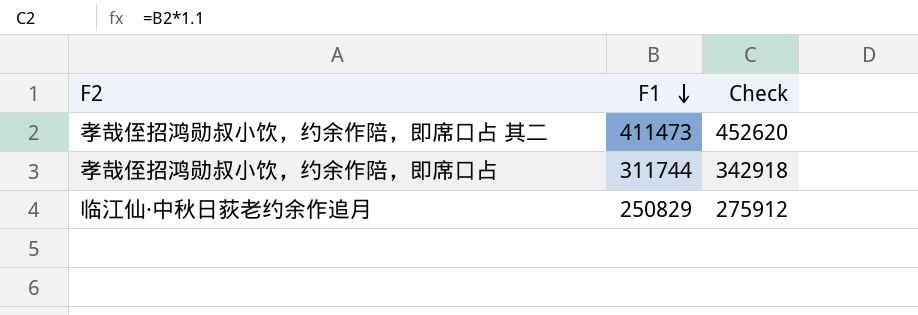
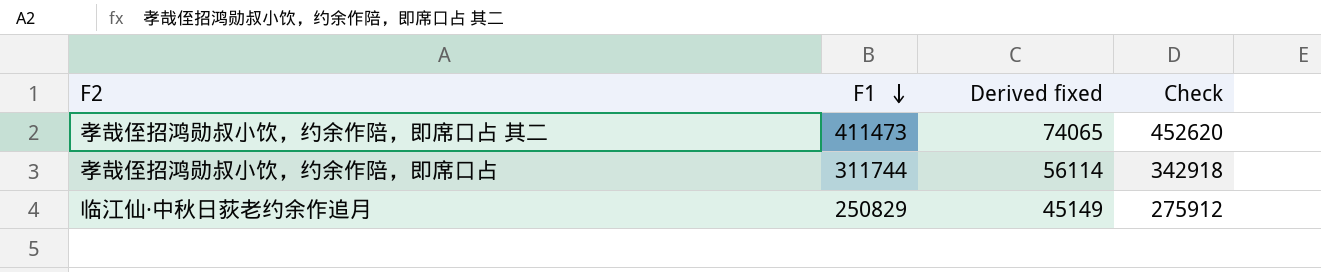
column Derived fixed | formula: none -> [F1] * 0.18

